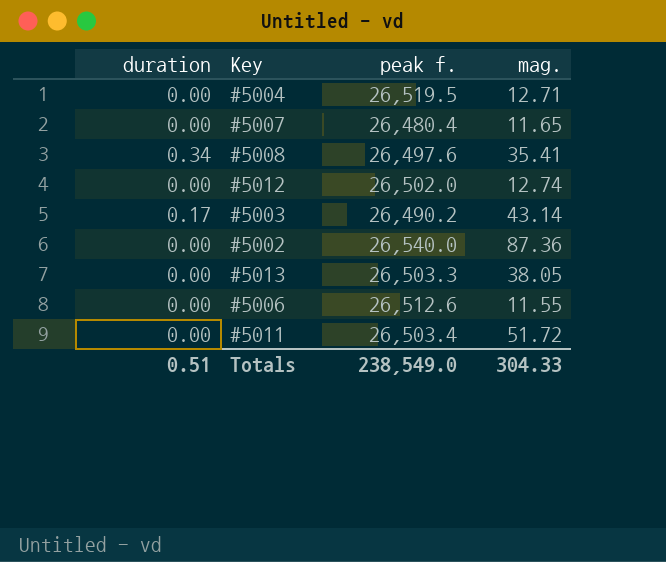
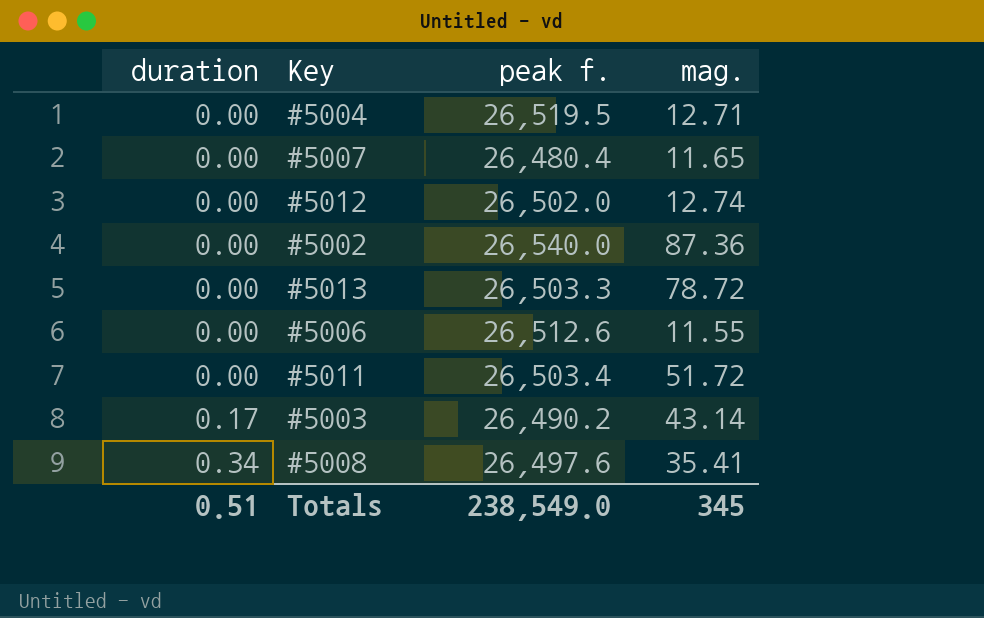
row order: none -> duration ascending
#5013 | mag.: 38.05 -> 78.72
Totals | mag.: 304.33 -> 345

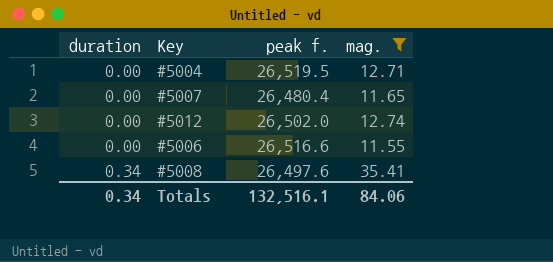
filter: none -> mag. <= 35.41
#5006 | peak f.: 26,512.6 -> 26,516.6
Totals | duration: 0.51 -> 0.34
Totals | peak f.: 238,549.0 -> 132,516.1
Totals | mag.: 345 -> 84.06

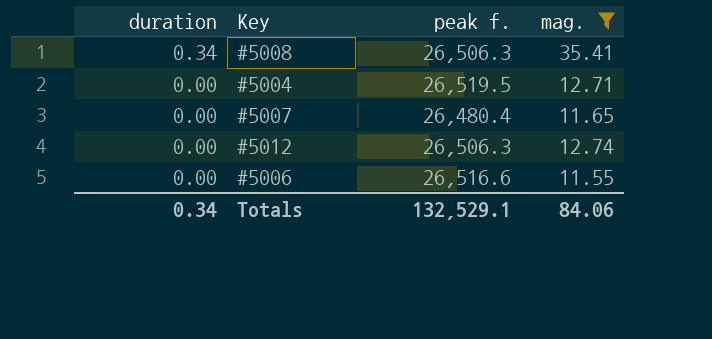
row order: duration ascending -> duration descending
#5008 | peak f.: 26,497.6 -> 26,506.3
#5012 | peak f.: 26,502.0 -> 26,506.3
Totals | peak f.: 132,516.1 -> 132,529.1

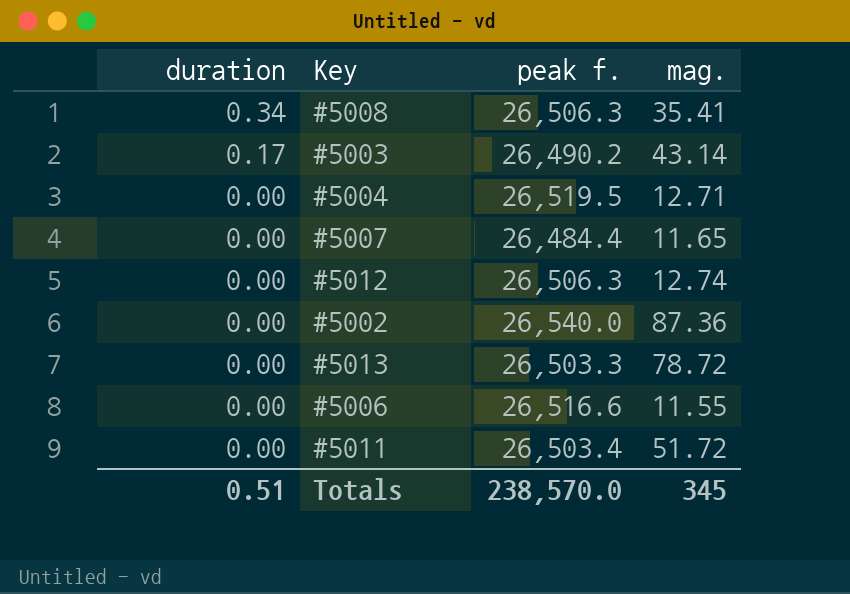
filter: mag. <= 35.41 -> none
#5007 | peak f.: 26,480.4 -> 26,484.4
Totals | duration: 0.34 -> 0.51
Totals | peak f.: 132,529.1 -> 238,570.0
Totals | mag.: 84.06 -> 345

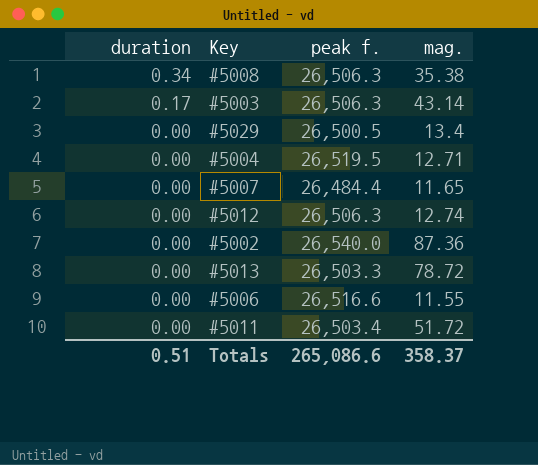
#5008 | mag.: 35.41 -> 35.38
#5003 | peak f.: 26,490.2 -> 26,506.3
row #5029: none -> 0.00 | 26,500.5 | 13.4
Totals | peak f.: 238,570.0 -> 265,086.6
Totals | mag.: 345 -> 358.37

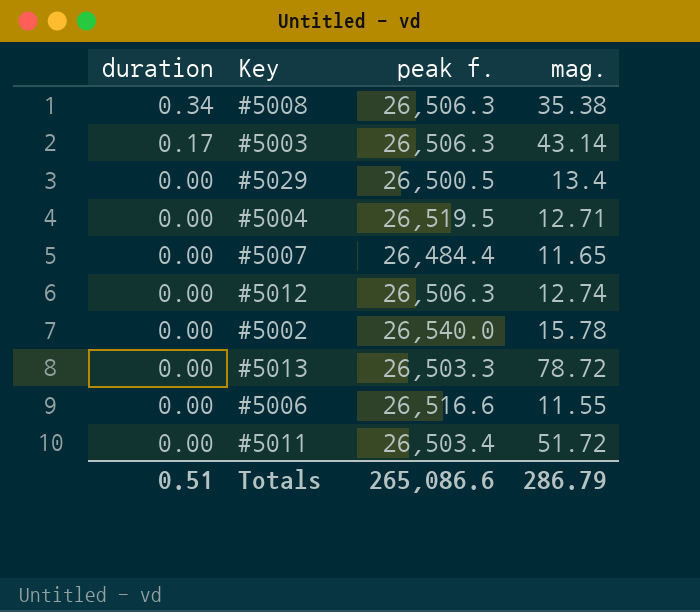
#5002 | mag.: 87.36 -> 15.78
Totals | mag.: 358.37 -> 286.79

